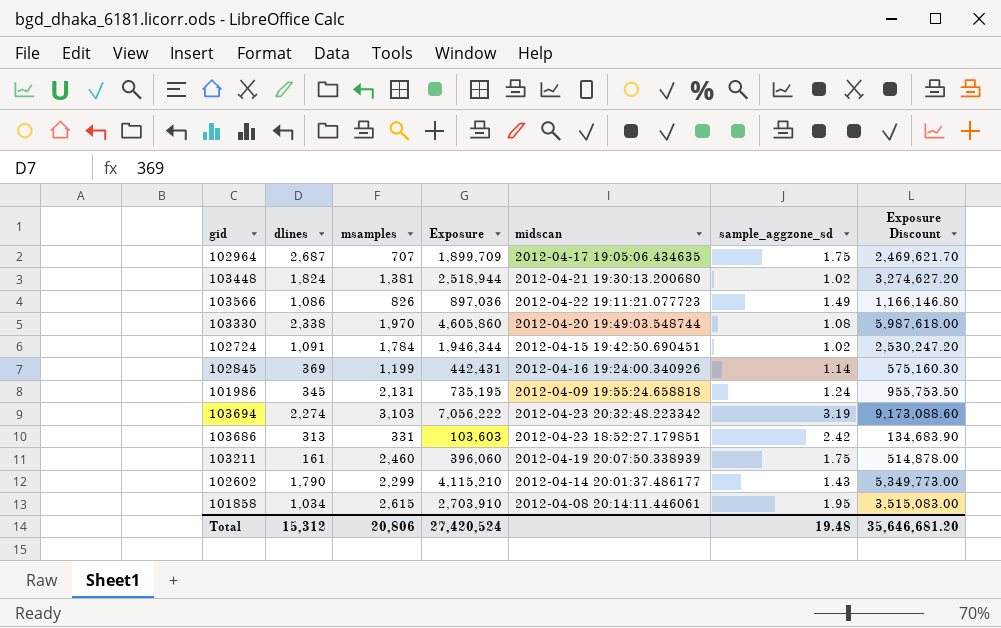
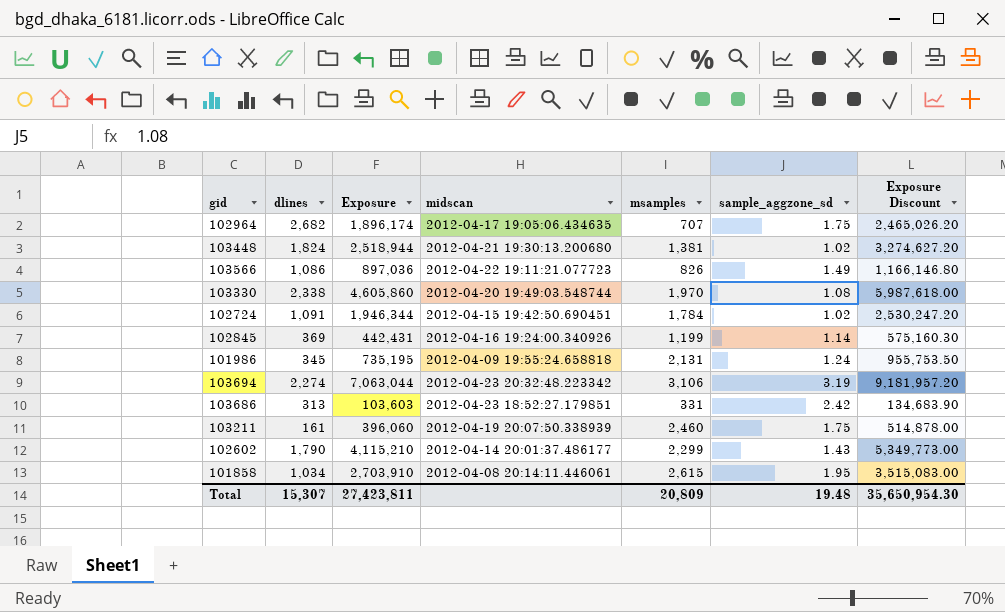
column msamples | position: 3 -> 5
102964 | dlines: 2,687 -> 2,682
102964 | Exposure: 1,899,709 -> 1,896,174
102964 | Exposure Discount: 2,469,621.70 -> 2,465,026.20
103694 | Exposure: 7,056,222 -> 7,063,044
103694 | msamples: 3,103 -> 3,106
103694 | Exposure Discount: 9,173,088.60 -> 9,181,957.20
Total | dlines: 15,312 -> 15,307
Total | Exposure: 27,420,524 -> 27,423,811
Total | msamples: 20,806 -> 20,809
Total | Exposure Discount: 35,646,681.20 -> 35,650,954.30

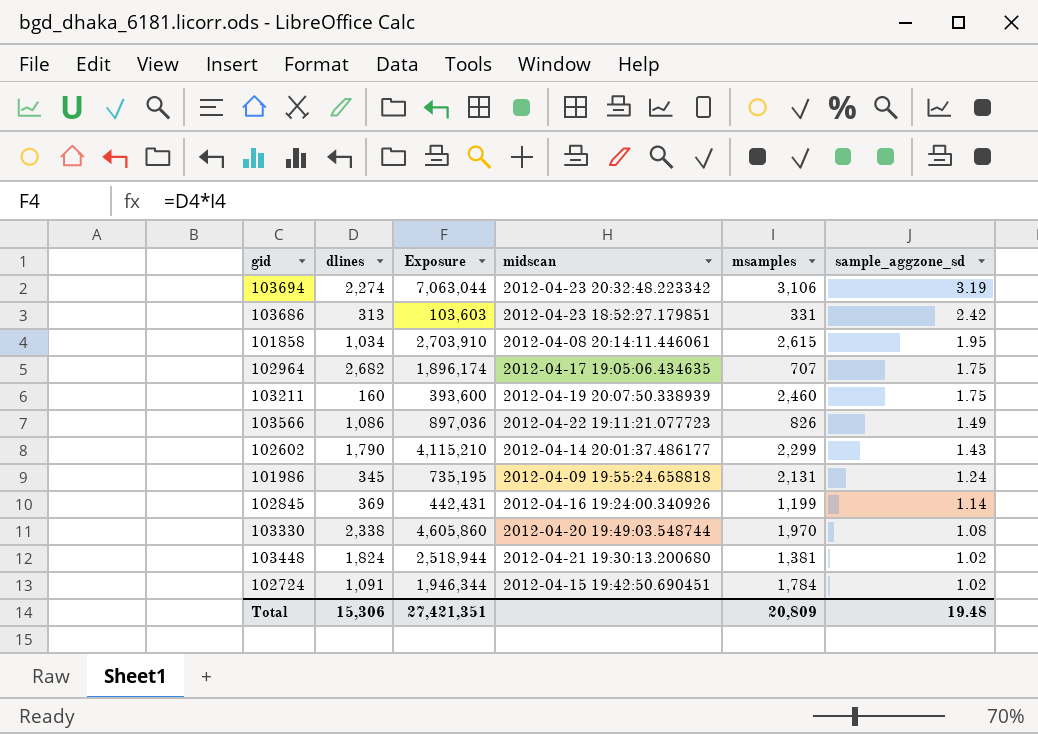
row order: none -> sample_aggzone_sd descending
column Exposure Discount | formula: [Exposure] * 1.3 -> none
103211 | dlines: 161 -> 160
103211 | Exposure: 396,060 -> 393,600
Total | dlines: 15,307 -> 15,306
Total | Exposure: 27,423,811 -> 27,421,351

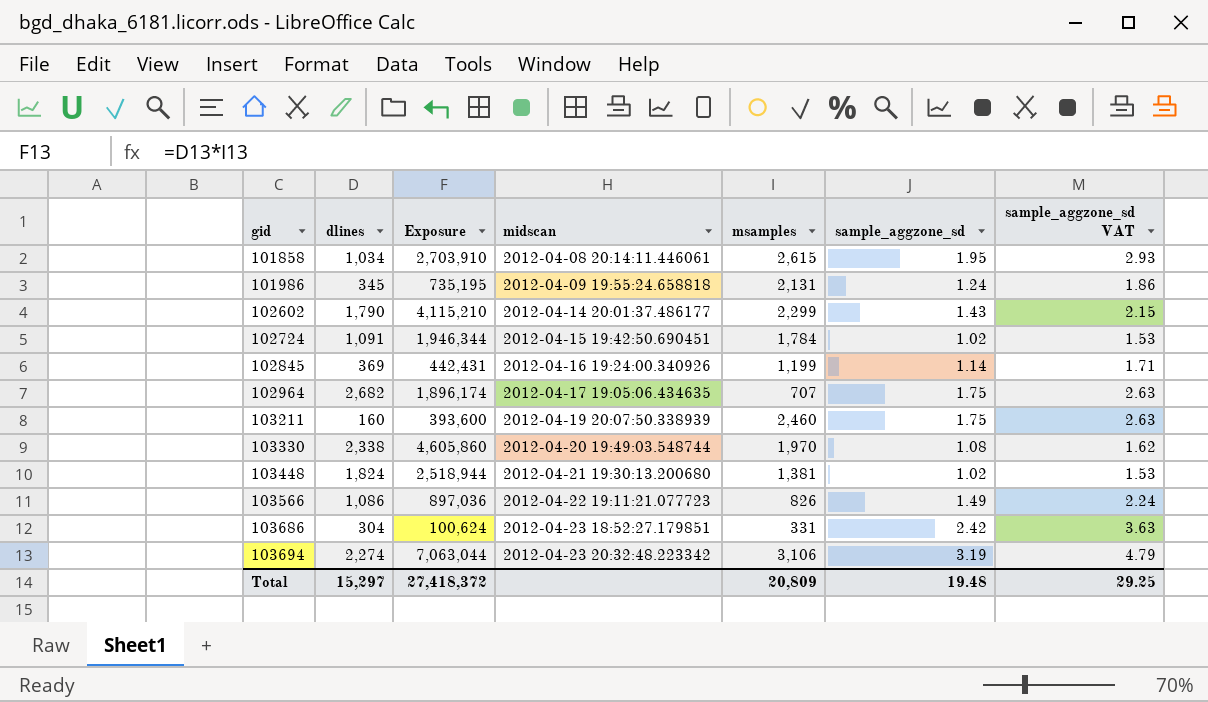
row order: sample_aggzone_sd descending -> gid ascending
column sample_aggzone_sd VAT | formula: none -> [sample_aggzone_sd] * 1.5
103686 | dlines: 313 -> 304
103686 | Exposure: 103,603 -> 100,624
Total | dlines: 15,306 -> 15,297
Total | Exposure: 27,421,351 -> 27,418,372

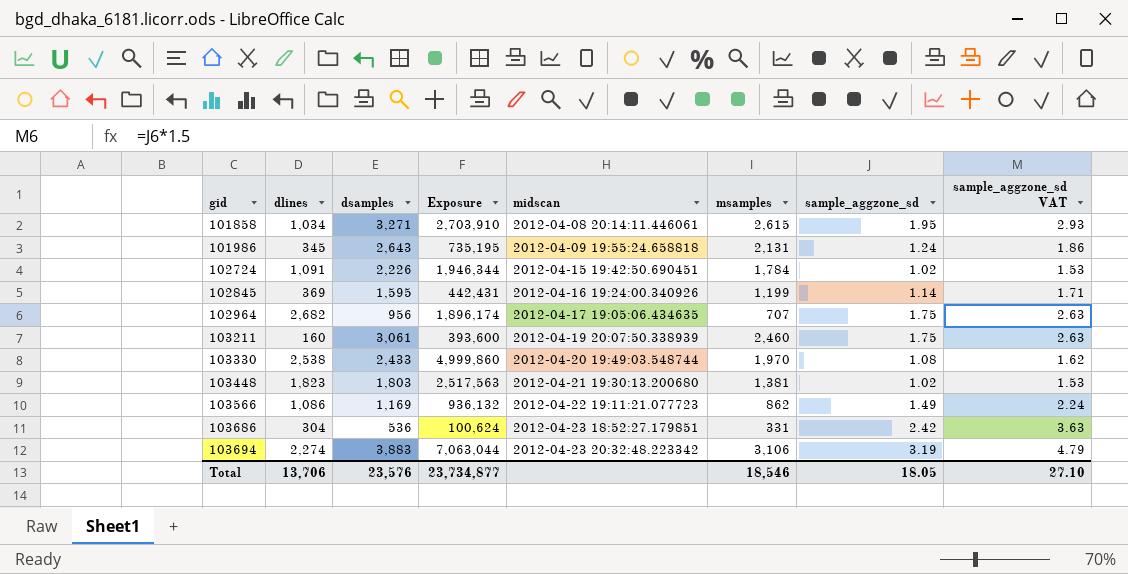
column dsamples | position: none -> 3
row 102602: 1,790 | 4,115,210 | 2012-04-14 20:01:37.486177 | 2,299 | 1.43 | 2.15 -> none
103330 | dlines: 2,338 -> 2,538
103330 | Exposure: 4,605,860 -> 4,999,860
103448 | dlines: 1,824 -> 1,823
103448 | Exposure: 2,518,944 -> 2,517,563
103566 | Exposure: 897,036 -> 936,132
103566 | msamples: 826 -> 862
Total | dlines: 15,297 -> 13,706
Total | Exposure: 27,418,372 -> 23,734,877
Total | msamples: 20,809 -> 18,546
Total | sample_aggzone_sd: 19.48 -> 18.05
Total | sample_aggzone_sd VAT: 29.25 -> 27.10

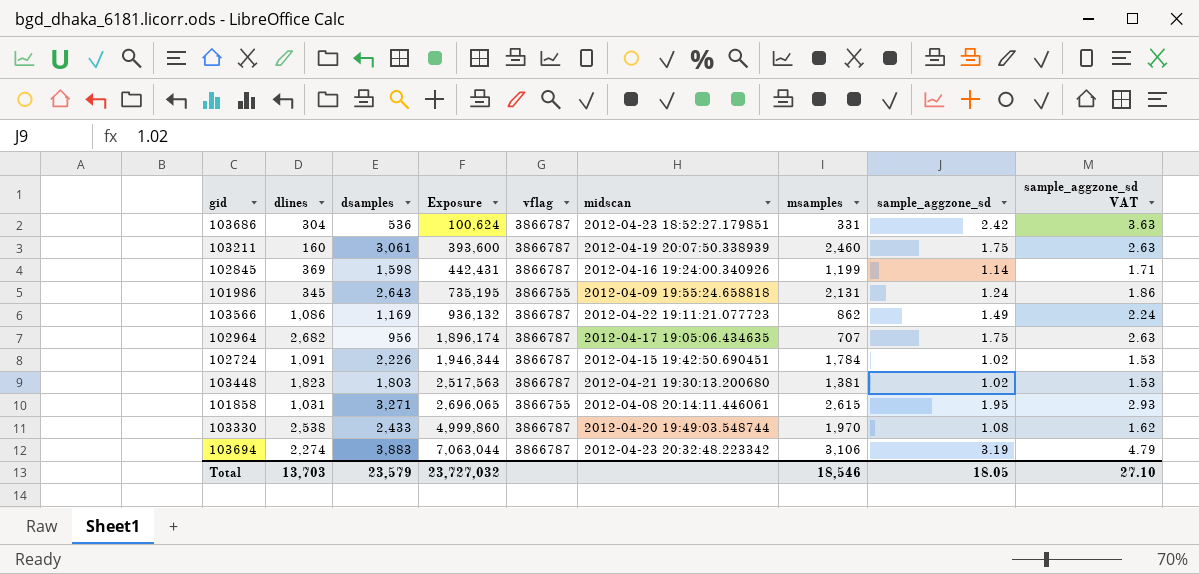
row order: gid ascending -> Exposure ascending
column vflag | position: none -> 5
102845 | dsamples: 1,595 -> 1,598
101858 | dlines: 1,034 -> 1,031
101858 | Exposure: 2,703,910 -> 2,696,065
Total | dlines: 13,706 -> 13,703
Total | dsamples: 23,576 -> 23,579
Total | Exposure: 23,734,877 -> 23,727,032

